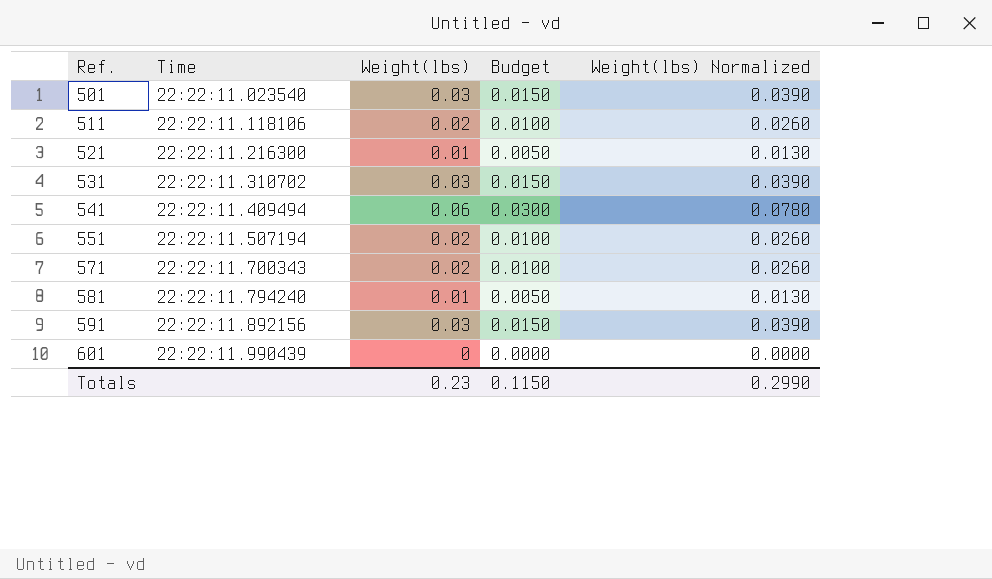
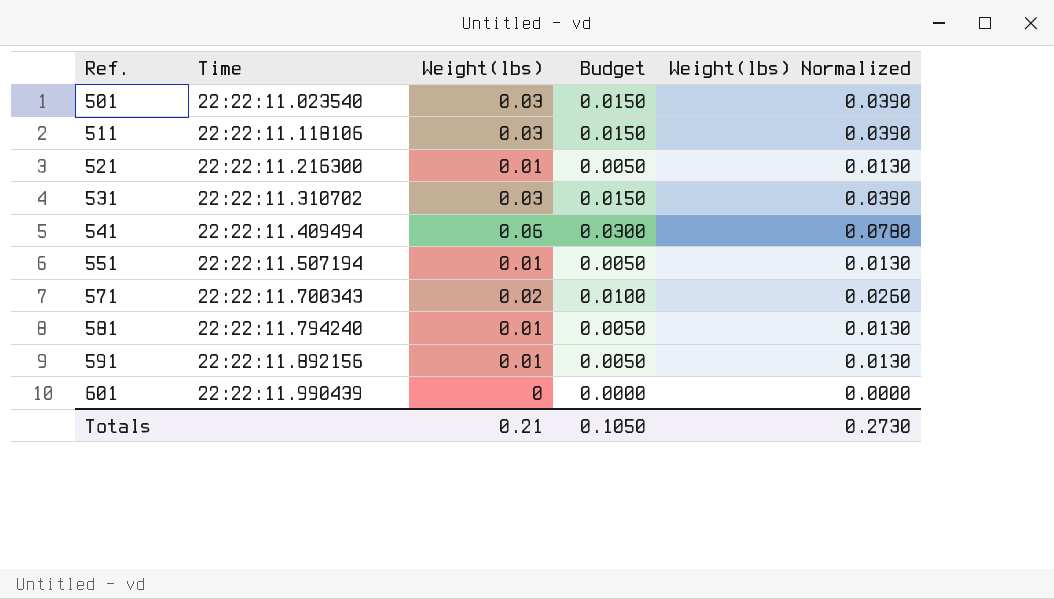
511 | Weight(lbs): 0.02 -> 0.03
511 | Budget: 0.0100 -> 0.0150
511 | Weight(lbs) Normalized: 0.0260 -> 0.0390
551 | Weight(lbs): 0.02 -> 0.01
551 | Budget: 0.0100 -> 0.0050
551 | Weight(lbs) Normalized: 0.0260 -> 0.0130
591 | Weight(lbs): 0.03 -> 0.01
591 | Budget: 0.0150 -> 0.0050
591 | Weight(lbs) Normalized: 0.0390 -> 0.0130
Totals | Weight(lbs): 0.23 -> 0.21
Totals | Budget: 0.1150 -> 0.1050
Totals | Weight(lbs) Normalized: 0.2990 -> 0.2730

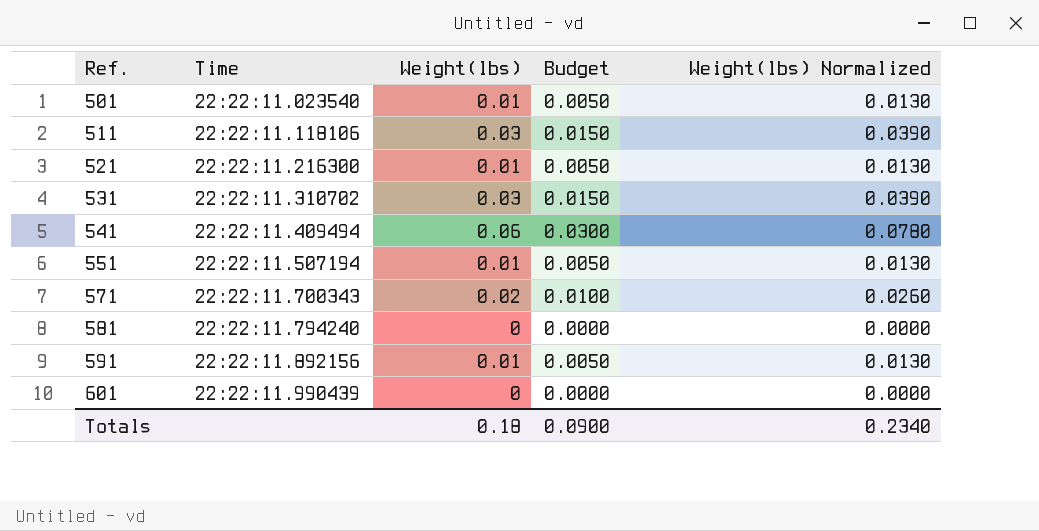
501 | Weight(lbs): 0.03 -> 0.01
501 | Budget: 0.0150 -> 0.0050
501 | Weight(lbs) Normalized: 0.0390 -> 0.0130
581 | Weight(lbs): 0.01 -> 0
581 | Budget: 0.0050 -> 0.0000
581 | Weight(lbs) Normalized: 0.0130 -> 0.0000
Totals | Weight(lbs): 0.21 -> 0.18
Totals | Budget: 0.1050 -> 0.0900
Totals | Weight(lbs) Normalized: 0.2730 -> 0.2340

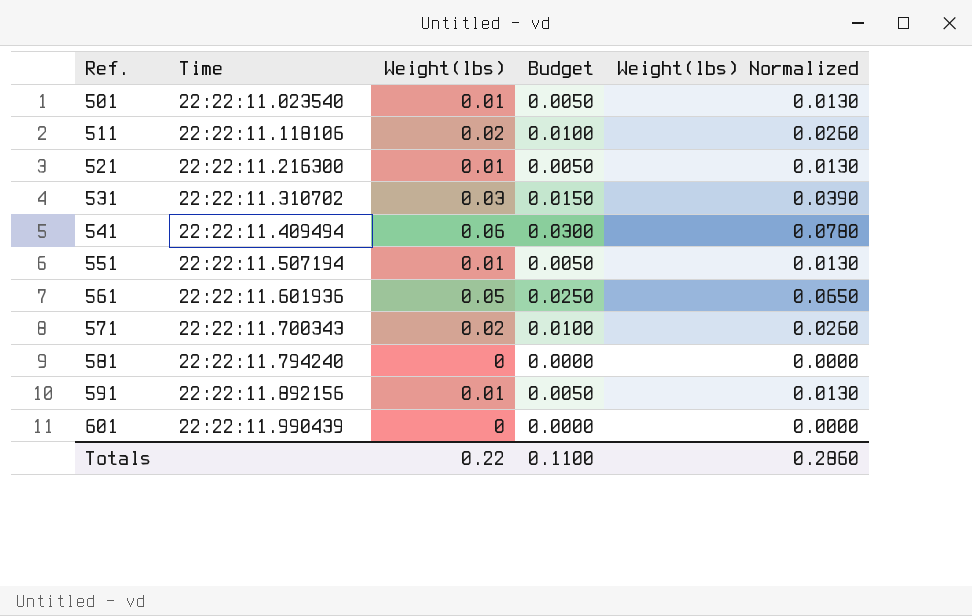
511 | Weight(lbs): 0.03 -> 0.02
511 | Budget: 0.0150 -> 0.0100
511 | Weight(lbs) Normalized: 0.0390 -> 0.0260
row 561: none -> 22:22:11.601936 | 0.05 | 0.0250 | 0.0650
Totals | Weight(lbs): 0.18 -> 0.22
Totals | Budget: 0.0900 -> 0.1100
Totals | Weight(lbs) Normalized: 0.2340 -> 0.2860

